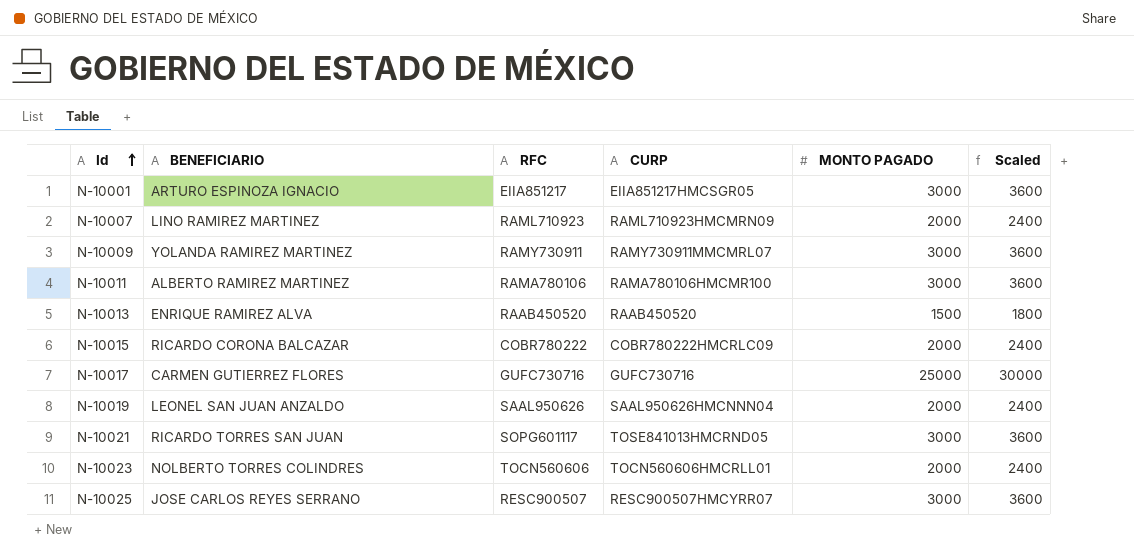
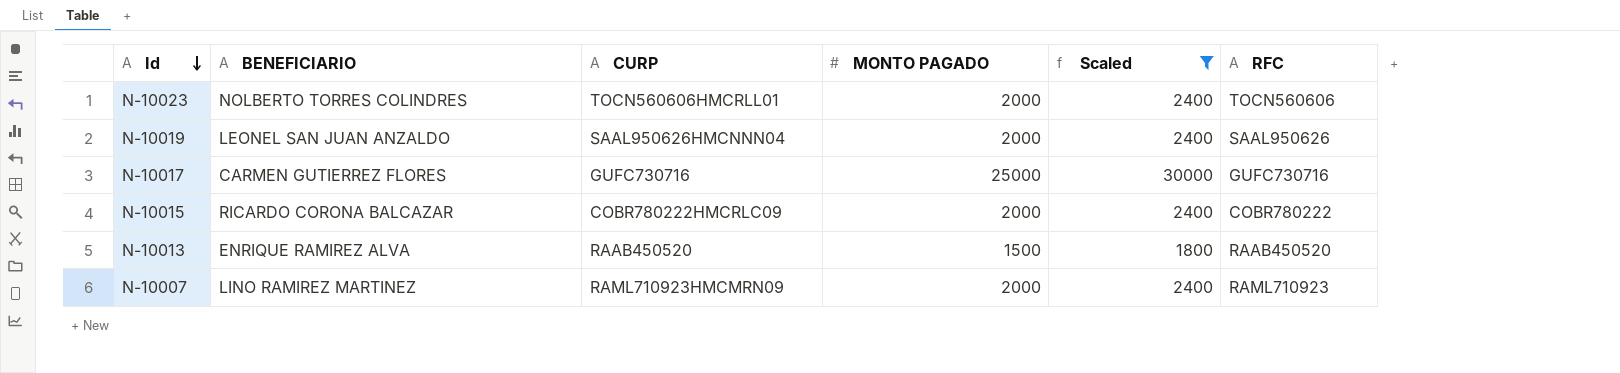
filter: none -> Scaled != 3600
row order: Id ascending -> Id descending
column RFC | position: 3 -> 6

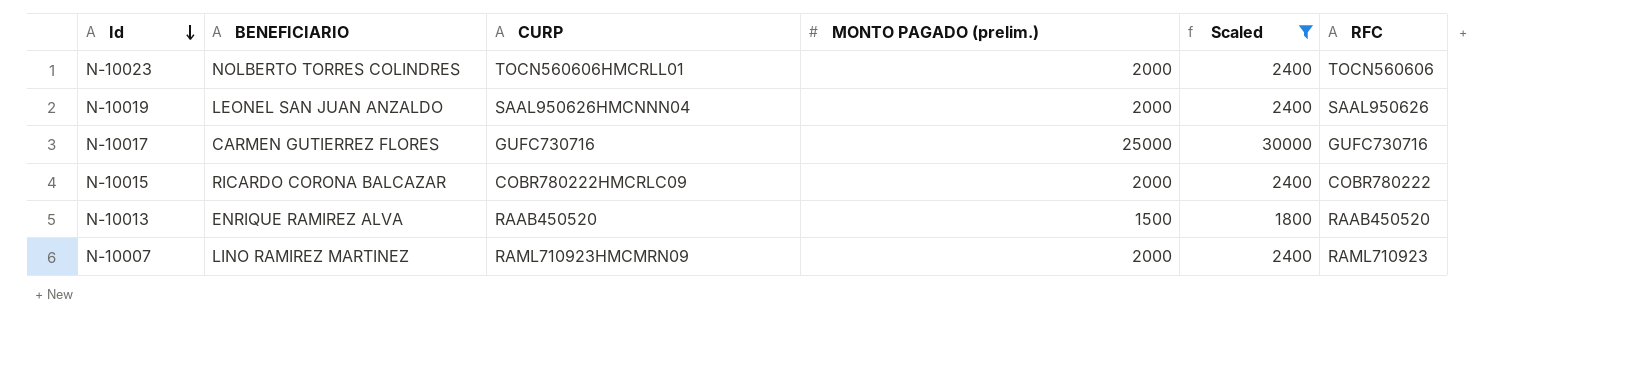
column name: MONTO PAGADO -> MONTO PAGADO (prelim.)

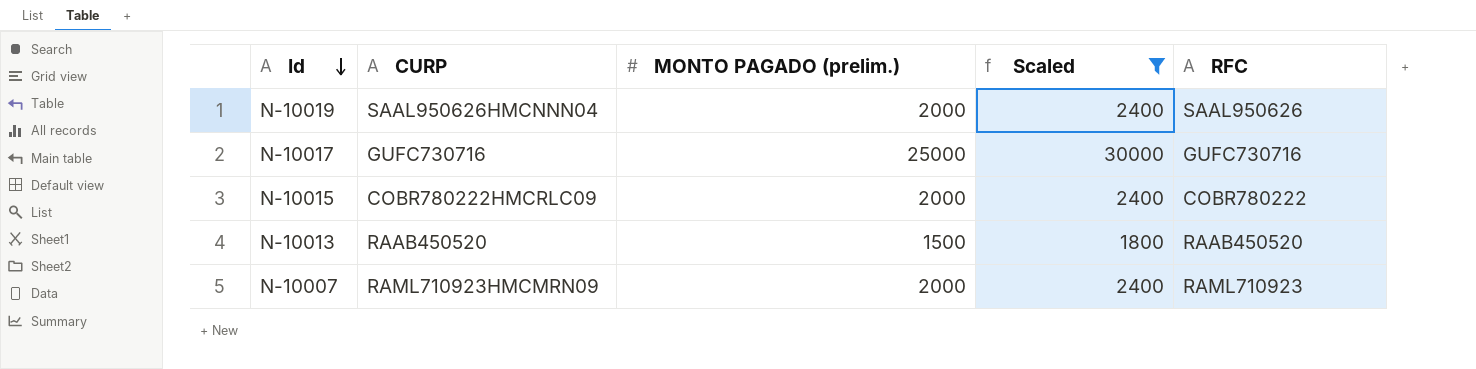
column BENEFICIARIO | position: 2 -> none
row N-10023: NOLBERTO TORRES COLINDRES | TOCN560606HMCRLL01 | 2000 | 2400 | TOCN560606 -> none

